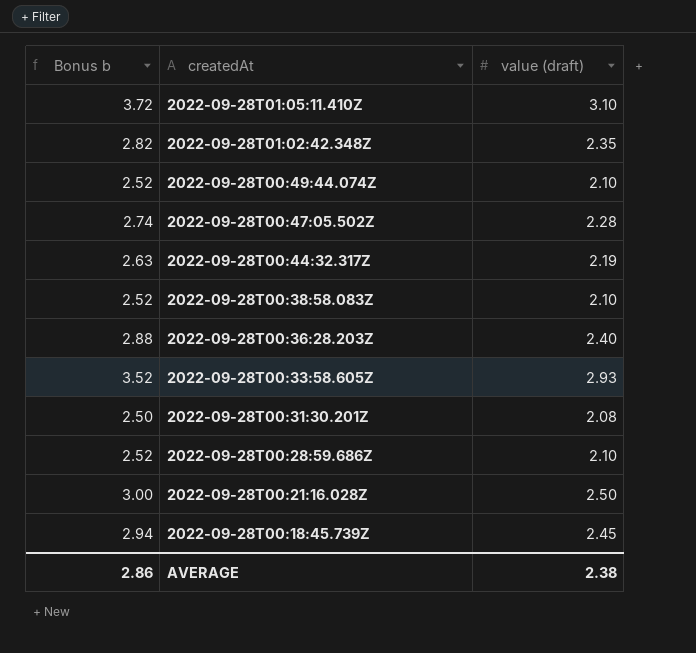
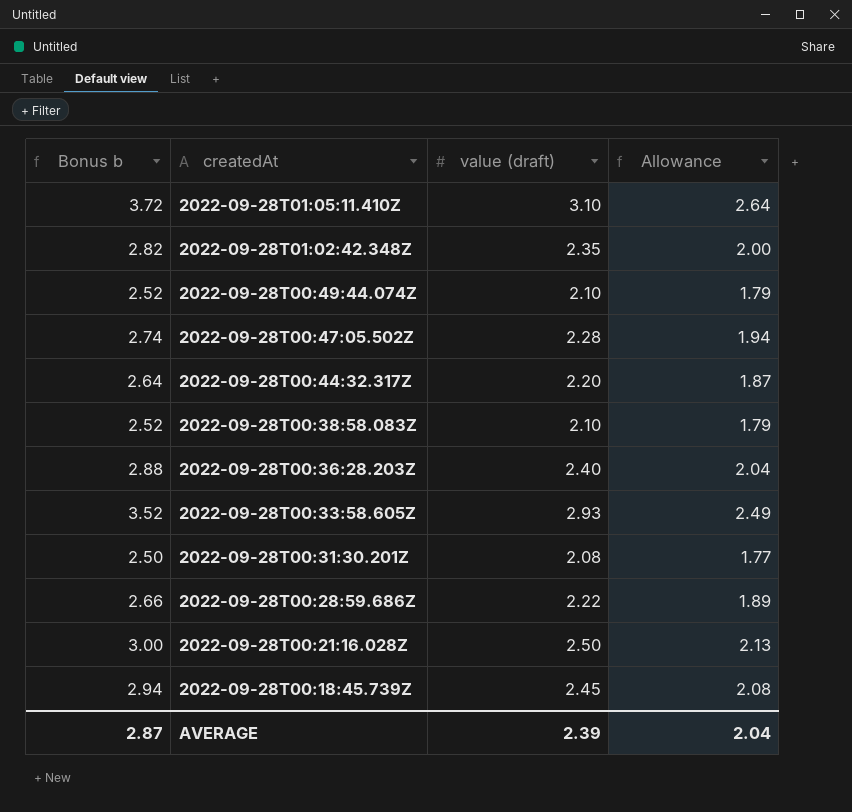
column Allowance | formula: none -> [value (draft)] * 0.85
2022-09-28T00:44:32.317Z | Bonus b: 2.63 -> 2.64
2022-09-28T00:44:32.317Z | value (draft): 2.19 -> 2.20
2022-09-28T00:28:59.686Z | Bonus b: 2.52 -> 2.66
2022-09-28T00:28:59.686Z | value (draft): 2.10 -> 2.22
AVERAGE | Bonus b: 2.86 -> 2.87
AVERAGE | value (draft): 2.38 -> 2.39

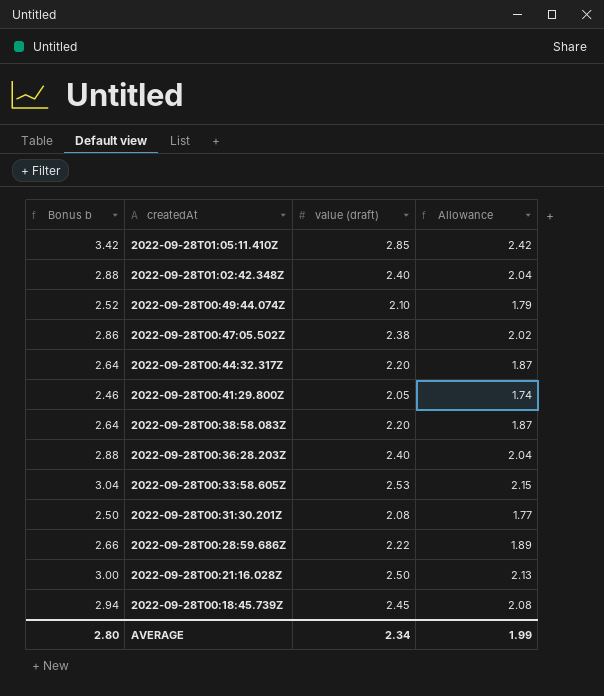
2022-09-28T01:05:11.410Z | Bonus b: 3.72 -> 3.42
2022-09-28T01:05:11.410Z | value (draft): 3.10 -> 2.85
2022-09-28T01:05:11.410Z | Allowance: 2.64 -> 2.42
2022-09-28T01:02:42.348Z | Bonus b: 2.82 -> 2.88
2022-09-28T01:02:42.348Z | value (draft): 2.35 -> 2.40
2022-09-28T01:02:42.348Z | Allowance: 2.00 -> 2.04
2022-09-28T00:47:05.502Z | Bonus b: 2.74 -> 2.86
2022-09-28T00:47:05.502Z | value (draft): 2.28 -> 2.38
2022-09-28T00:47:05.502Z | Allowance: 1.94 -> 2.02
row 2022-09-28T00:41:29.800Z: none -> 2.46 | 2.05 | 1.74
2022-09-28T00:38:58.083Z | Bonus b: 2.52 -> 2.64
2022-09-28T00:38:58.083Z | value (draft): 2.10 -> 2.20
2022-09-28T00:38:58.083Z | Allowance: 1.79 -> 1.87
2022-09-28T00:33:58.605Z | Bonus b: 3.52 -> 3.04
2022-09-28T00:33:58.605Z | value (draft): 2.93 -> 2.53
2022-09-28T00:33:58.605Z | Allowance: 2.49 -> 2.15
AVERAGE | Bonus b: 2.87 -> 2.80
AVERAGE | value (draft): 2.39 -> 2.34
AVERAGE | Allowance: 2.04 -> 1.99

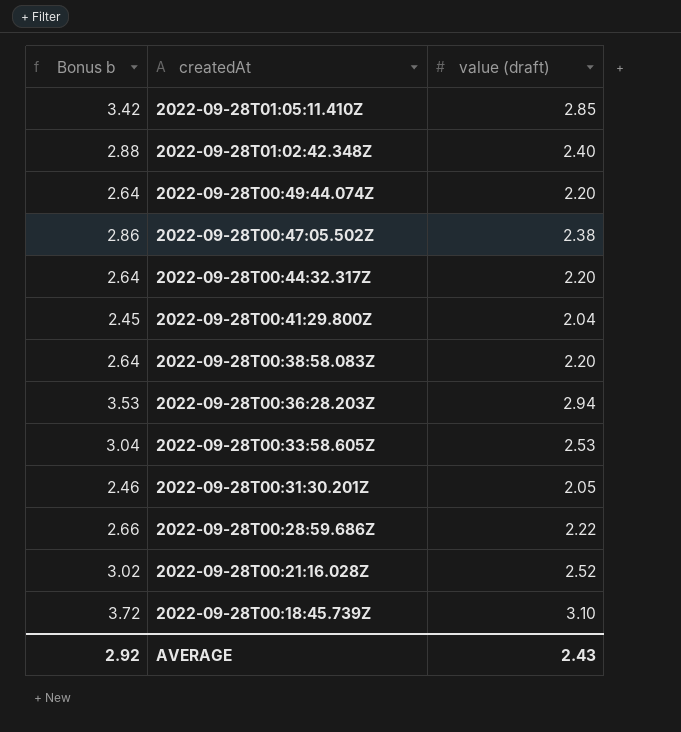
column Allowance | formula: [value (draft)] * 0.85 -> none
2022-09-28T00:49:44.074Z | Bonus b: 2.52 -> 2.64
2022-09-28T00:49:44.074Z | value (draft): 2.10 -> 2.20
2022-09-28T00:41:29.800Z | Bonus b: 2.46 -> 2.45
2022-09-28T00:41:29.800Z | value (draft): 2.05 -> 2.04
2022-09-28T00:36:28.203Z | Bonus b: 2.88 -> 3.53
2022-09-28T00:36:28.203Z | value (draft): 2.40 -> 2.94
2022-09-28T00:31:30.201Z | Bonus b: 2.50 -> 2.46
2022-09-28T00:31:30.201Z | value (draft): 2.08 -> 2.05
2022-09-28T00:21:16.028Z | Bonus b: 3.00 -> 3.02
2022-09-28T00:21:16.028Z | value (draft): 2.50 -> 2.52
2022-09-28T00:18:45.739Z | Bonus b: 2.94 -> 3.72
2022-09-28T00:18:45.739Z | value (draft): 2.45 -> 3.10
AVERAGE | Bonus b: 2.80 -> 2.92
AVERAGE | value (draft): 2.34 -> 2.43

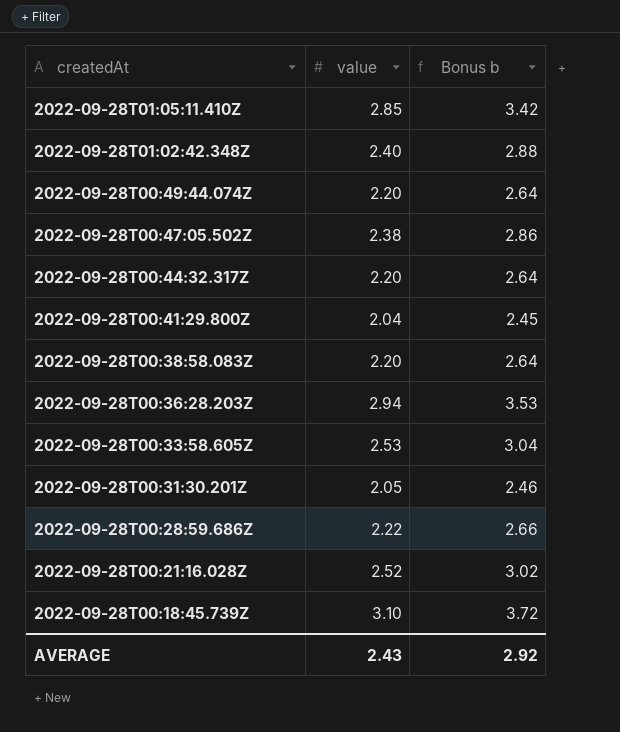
column name: value (draft) -> value
column Bonus b | position: 1 -> 3

